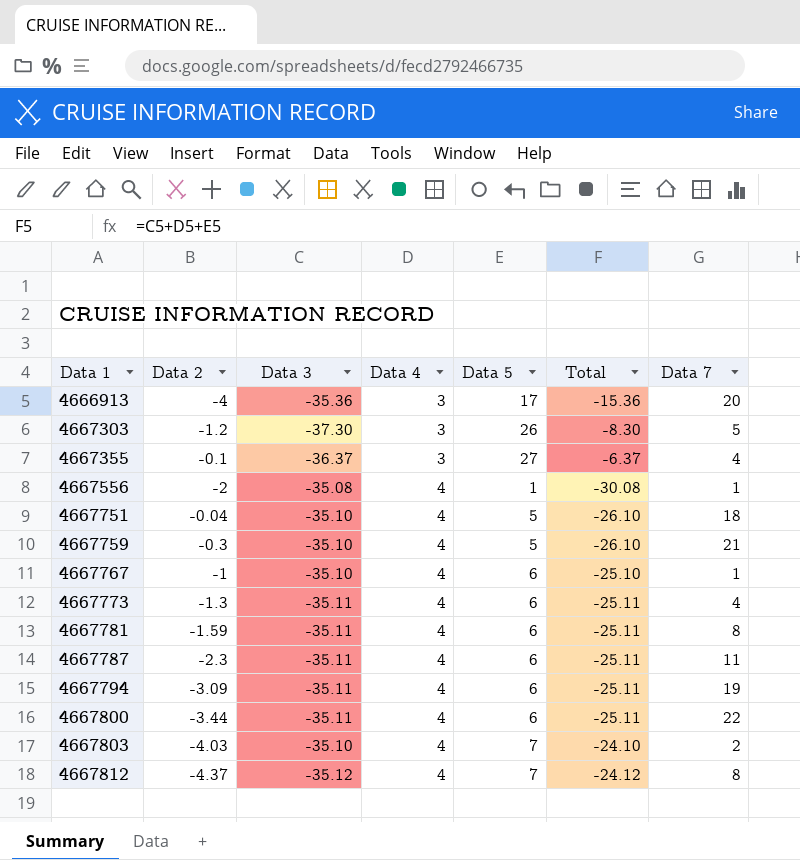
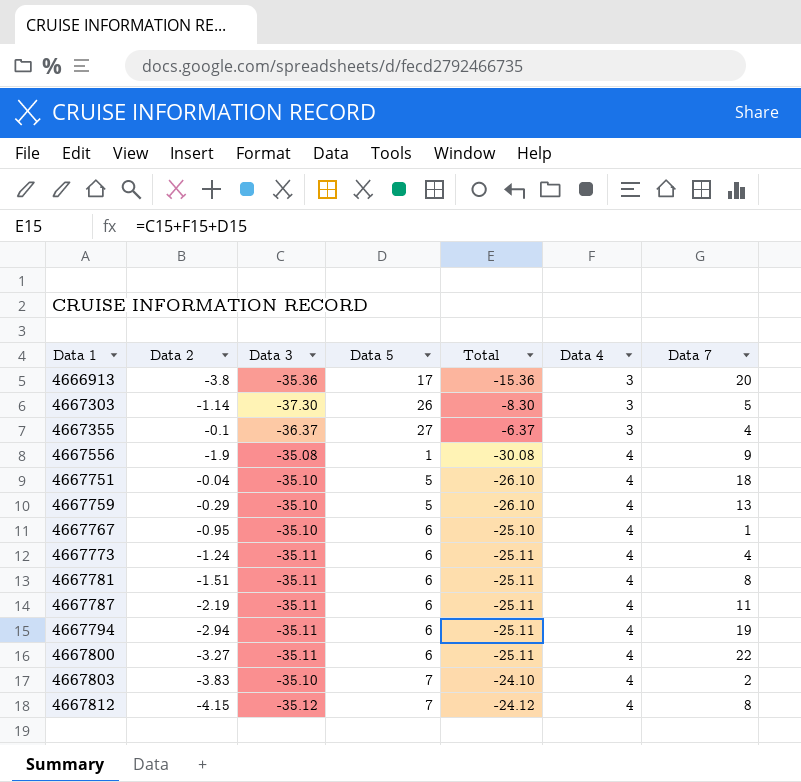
column Data 4 | position: 4 -> 6
4666913 | Data 2: -4 -> -3.8
4667303 | Data 2: -1.2 -> -1.14
4667556 | Data 2: -2 -> -1.9
4667556 | Data 7: 1 -> 9
4667759 | Data 2: -0.3 -> -0.29
4667759 | Data 7: 21 -> 13
4667767 | Data 2: -1 -> -0.95
4667773 | Data 2: -1.3 -> -1.24
4667781 | Data 2: -1.59 -> -1.51
4667787 | Data 2: -2.3 -> -2.19
4667794 | Data 2: -3.09 -> -2.94
4667800 | Data 2: -3.44 -> -3.27
4667803 | Data 2: -4.03 -> -3.83
4667812 | Data 2: -4.37 -> -4.15

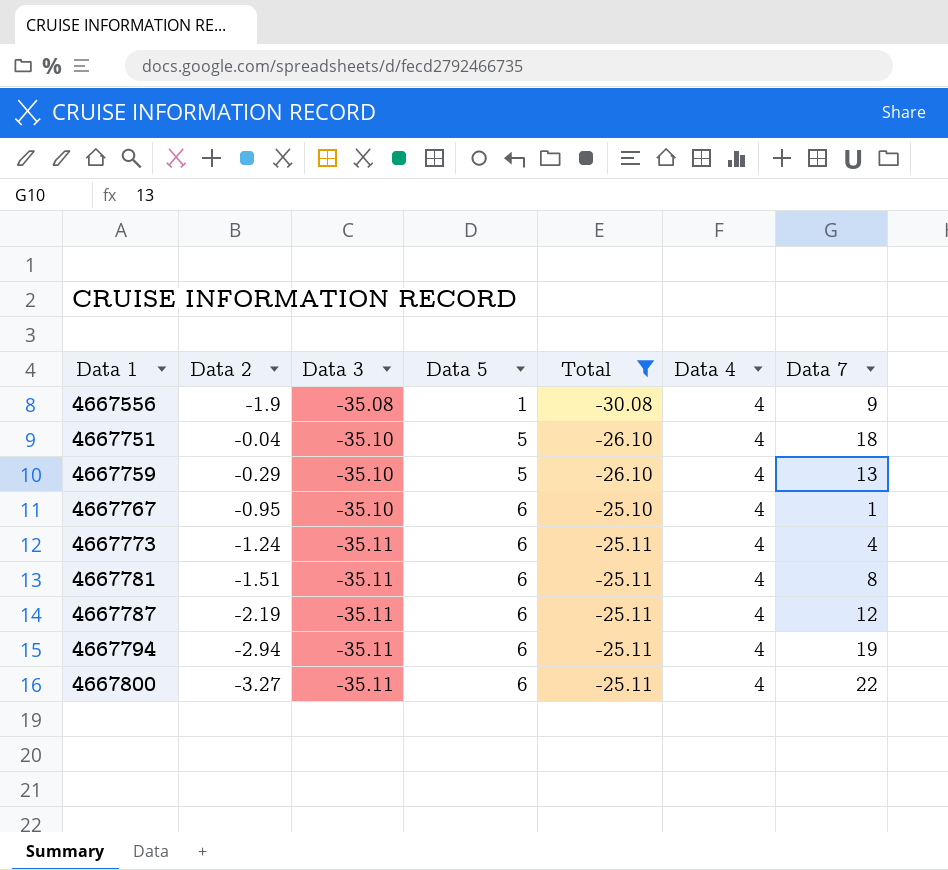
filter: none -> Total <= -25.10
4667787 | Data 7: 11 -> 12

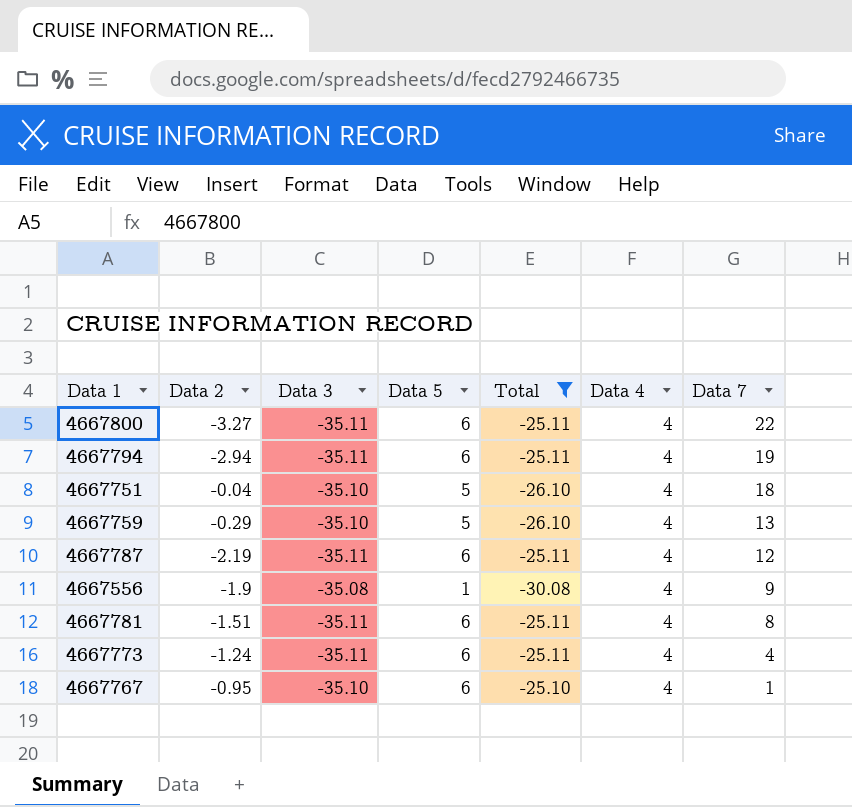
row order: Data 1 ascending -> Data 7 descending

